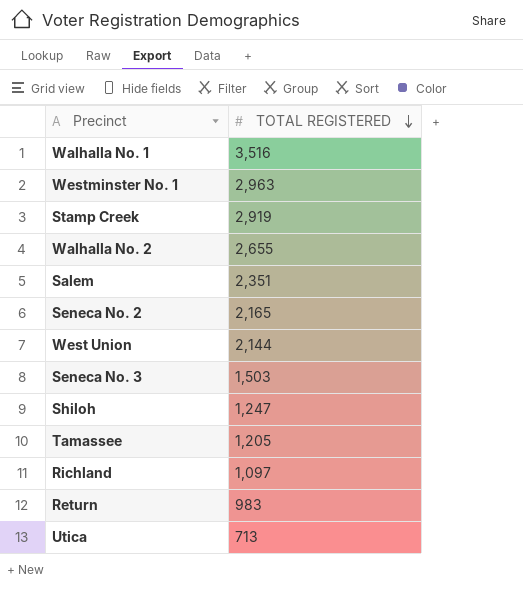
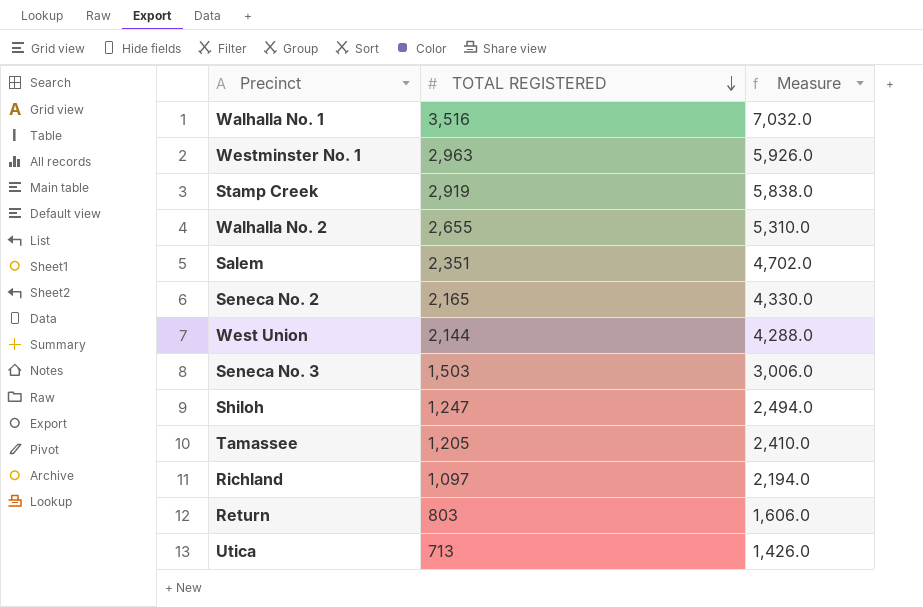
column Measure | formula: none -> [TOTAL REGISTERED] * 2
Return | TOTAL REGISTERED: 983 -> 803

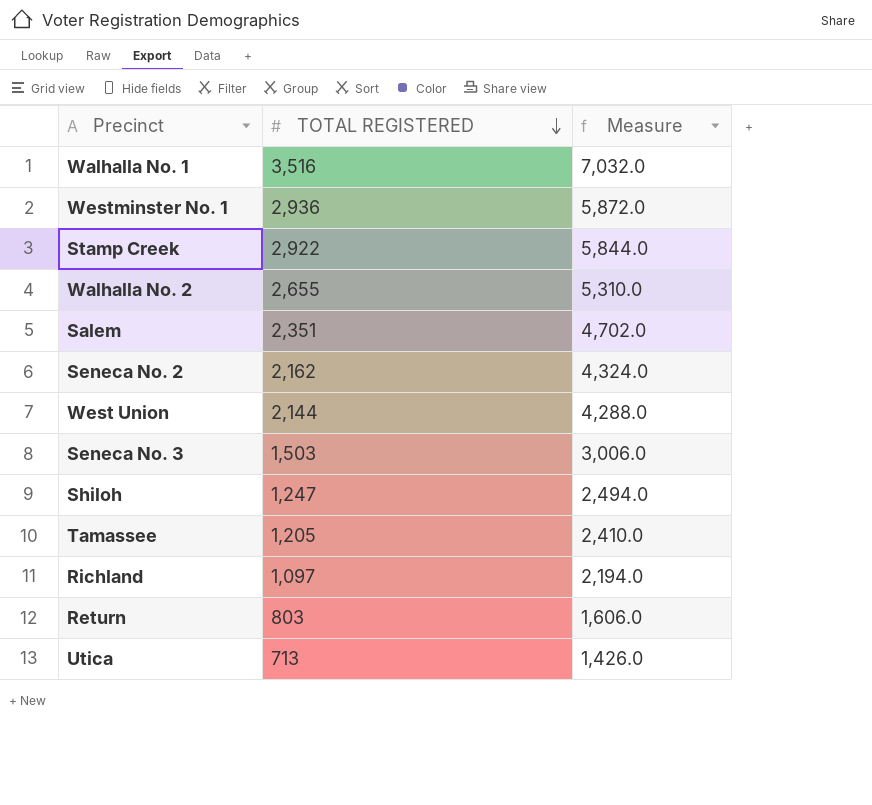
Westminster No. 1 | TOTAL REGISTERED: 2,963 -> 2,936
Westminster No. 1 | Measure: 5,926.0 -> 5,872.0
Stamp Creek | TOTAL REGISTERED: 2,919 -> 2,922
Stamp Creek | Measure: 5,838.0 -> 5,844.0
Seneca No. 2 | TOTAL REGISTERED: 2,165 -> 2,162
Seneca No. 2 | Measure: 4,330.0 -> 4,324.0

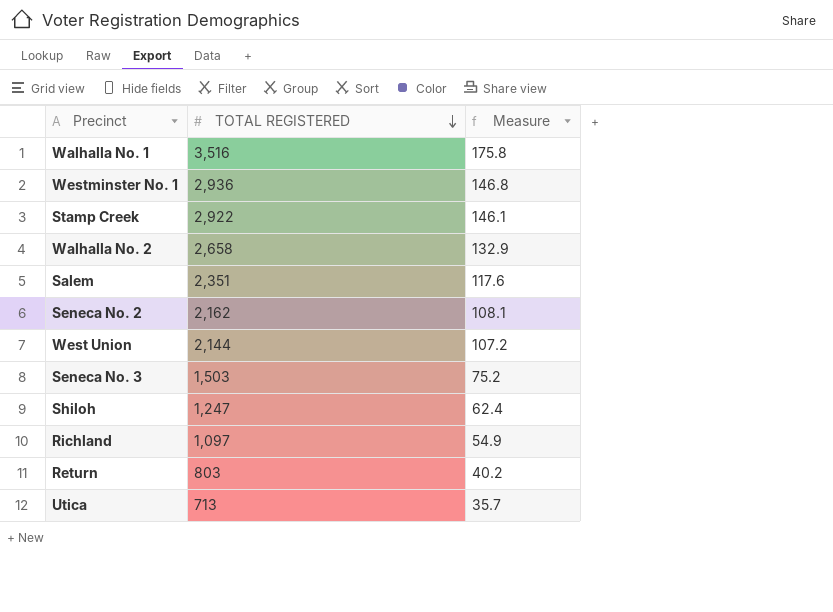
column Measure | formula: [TOTAL REGISTERED] * 2 -> [TOTAL REGISTERED] * 0.05
row Tamassee: 1,205 | 2,410.0 -> none
Walhalla No. 2 | TOTAL REGISTERED: 2,655 -> 2,658

